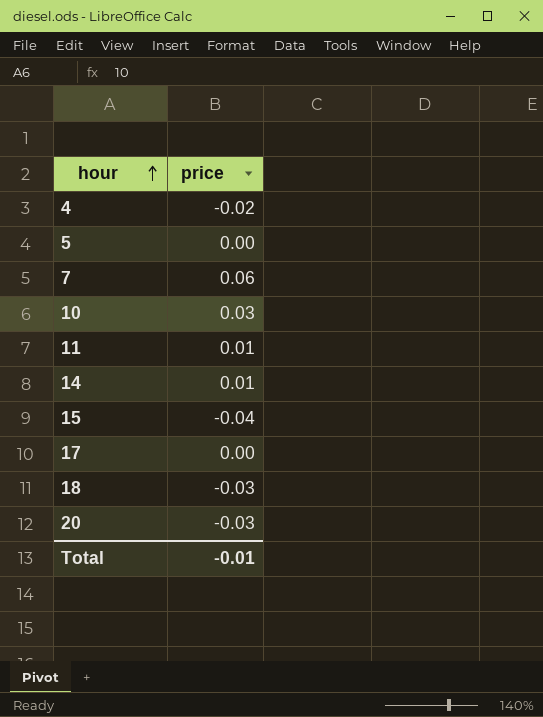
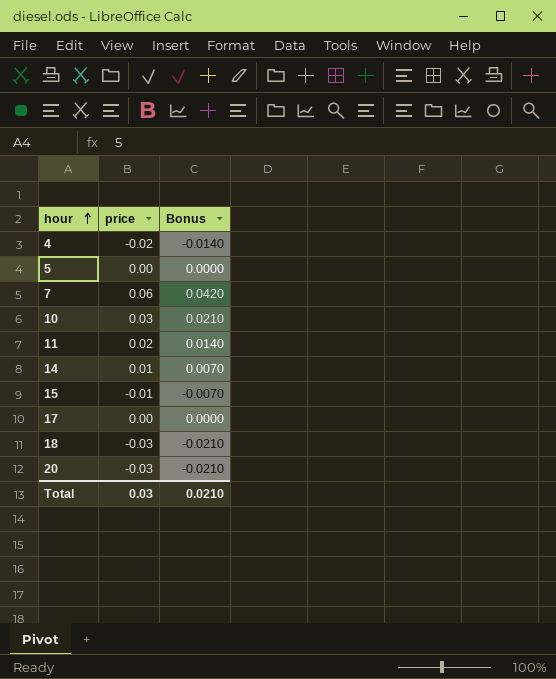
column Bonus | formula: none -> [price] * 0.7
11 | price: 0.01 -> 0.02
15 | price: -0.04 -> -0.01
Total | price: -0.01 -> 0.03

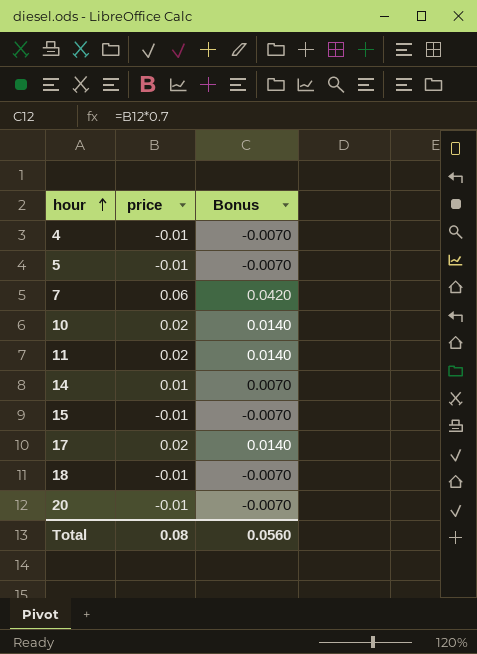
4 | price: -0.02 -> -0.01
4 | Bonus: -0.0140 -> -0.0070
5 | price: 0.00 -> -0.01
5 | Bonus: 0.0000 -> -0.0070
10 | price: 0.03 -> 0.02
10 | Bonus: 0.0210 -> 0.0140
17 | price: 0.00 -> 0.02
17 | Bonus: 0.0000 -> 0.0140
18 | price: -0.03 -> -0.01
18 | Bonus: -0.0210 -> -0.0070
20 | price: -0.03 -> -0.01
20 | Bonus: -0.0210 -> -0.0070
Total | price: 0.03 -> 0.08
Total | Bonus: 0.0210 -> 0.0560

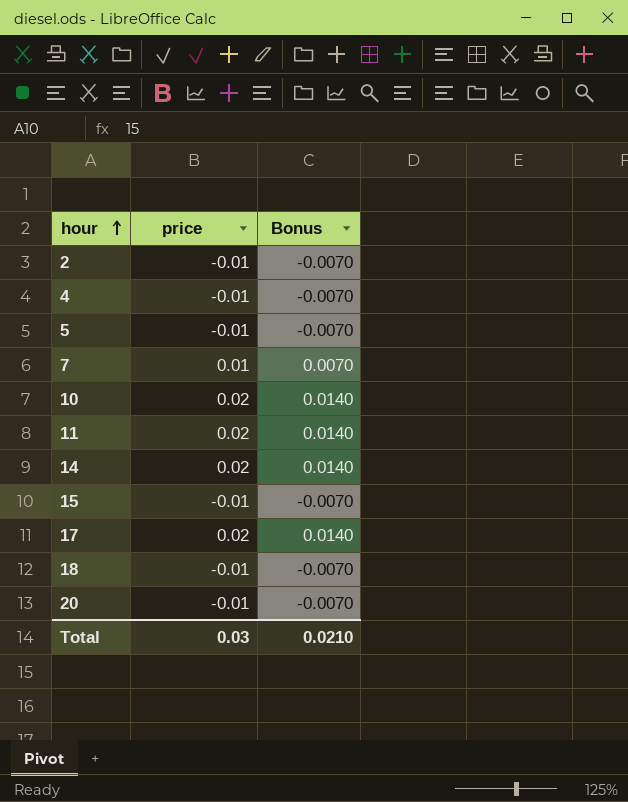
row 2: none -> -0.01 | -0.0070
7 | price: 0.06 -> 0.01
7 | Bonus: 0.0420 -> 0.0070
14 | price: 0.01 -> 0.02
14 | Bonus: 0.0070 -> 0.0140
Total | price: 0.08 -> 0.03
Total | Bonus: 0.0560 -> 0.0210

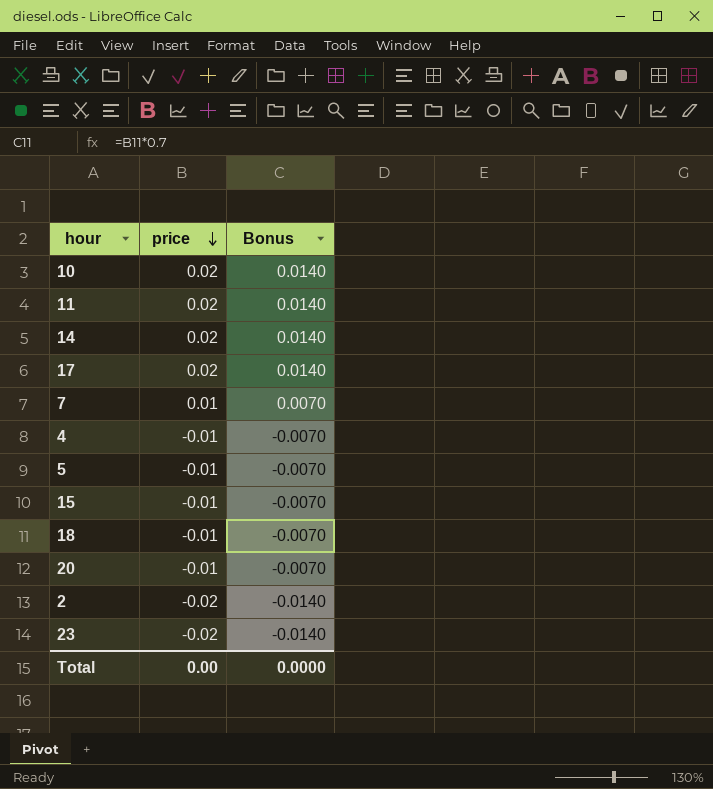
row order: hour ascending -> price descending
2 | price: -0.01 -> -0.02
2 | Bonus: -0.0070 -> -0.0140
row 23: none -> -0.02 | -0.0140
Total | price: 0.03 -> 0.00
Total | Bonus: 0.0210 -> 0.0000

